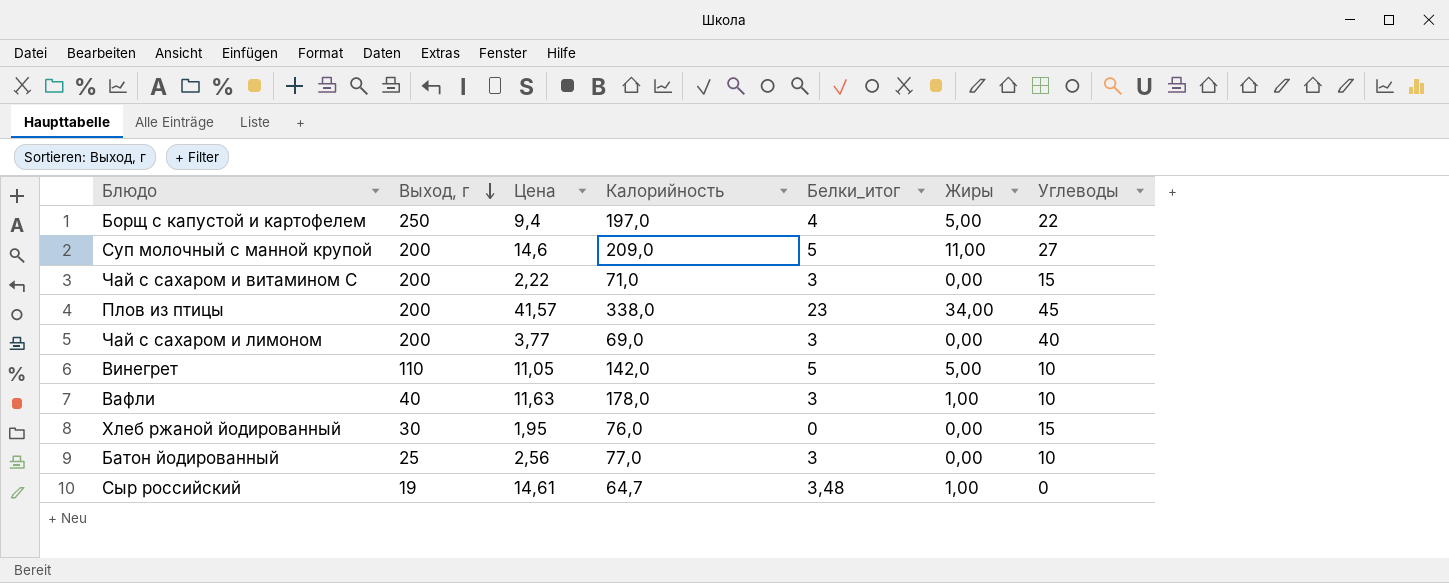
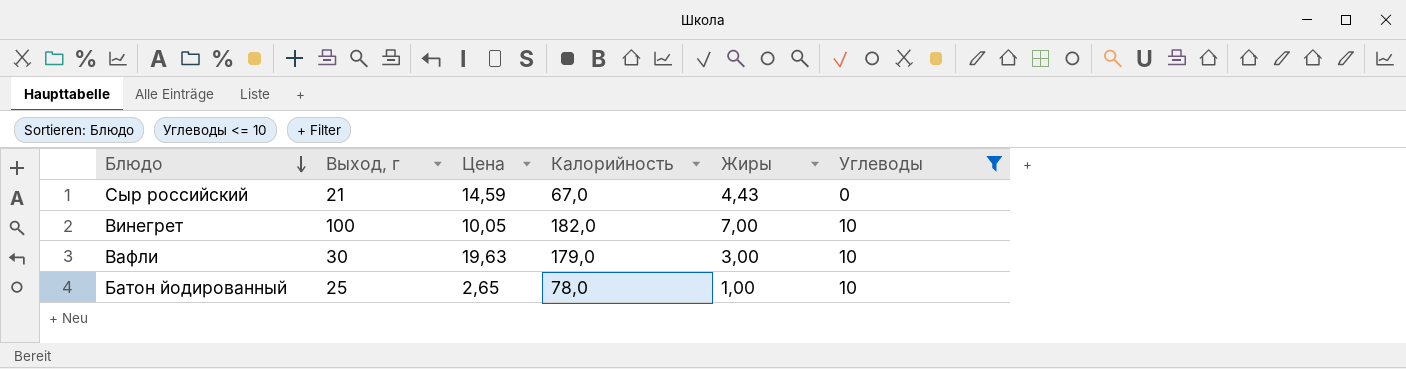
filter: none -> Углеводы <= 10
row order: Выход, г descending -> Блюдо descending
column Белки_итог | position: 5 -> none
Сыр российский | Выход, г: 19 -> 21
Сыр российский | Цена: 14,61 -> 14,59
Сыр российский | Калорийность: 64,7 -> 67,0
Сыр российский | Жиры: 1,00 -> 4,43
Винегрет | Выход, г: 110 -> 100
Винегрет | Цена: 11,05 -> 10,05
Винегрет | Калорийность: 142,0 -> 182,0
Винегрет | Жиры: 5,00 -> 7,00
Вафли | Выход, г: 40 -> 30
Вафли | Цена: 11,63 -> 19,63
Вафли | Калорийность: 178,0 -> 179,0
Вафли | Жиры: 1,00 -> 3,00
Батон йодированный | Цена: 2,56 -> 2,65
Батон йодированный | Калорийность: 77,0 -> 78,0
Батон йодированный | Жиры: 0,00 -> 1,00

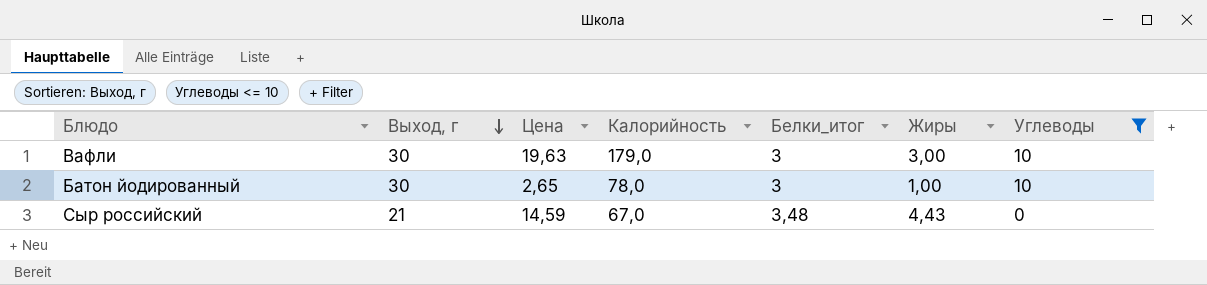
row order: Блюдо descending -> Выход, г descending
column Белки_итог | position: none -> 5
row Винегрет: 100 | 10,05 | 182,0 | 7,00 | 10 -> none
Батон йодированный | Выход, г: 25 -> 30

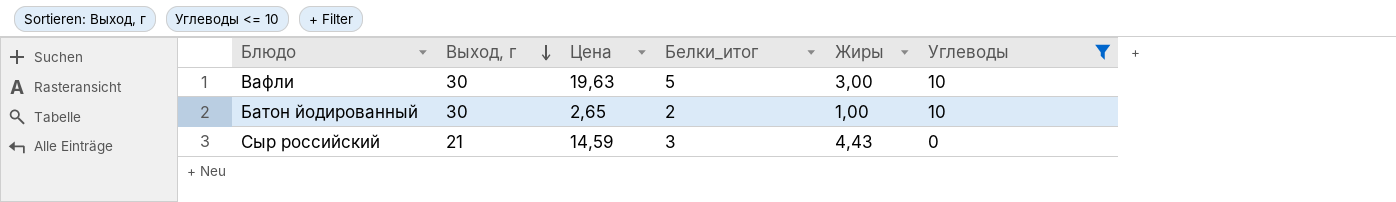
column Калорийность | position: 4 -> none
Вафли | Белки_итог: 3 -> 5
Батон йодированный | Белки_итог: 3 -> 2
Сыр российский | Белки_итог: 3,48 -> 3

